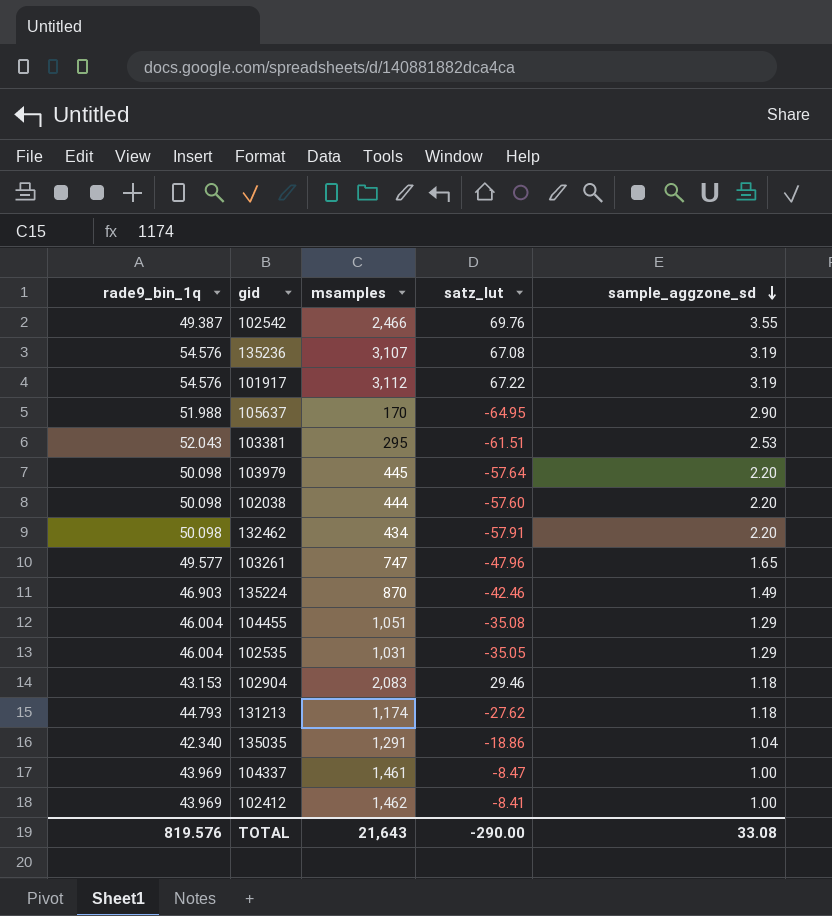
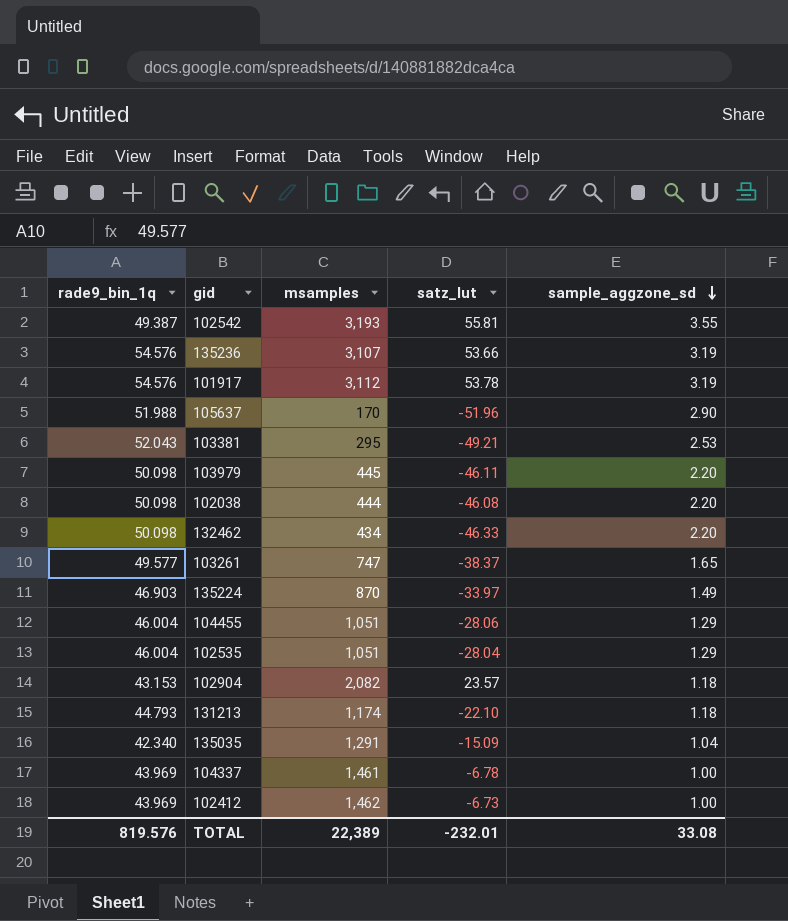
102542 | msamples: 2,466 -> 3,193
102542 | satz_lut: 69.76 -> 55.81
135236 | satz_lut: 67.08 -> 53.66
101917 | satz_lut: 67.22 -> 53.78
105637 | satz_lut: -64.95 -> -51.96
103381 | satz_lut: -61.51 -> -49.21
103979 | satz_lut: -57.64 -> -46.11
102038 | satz_lut: -57.60 -> -46.08
132462 | satz_lut: -57.91 -> -46.33
103261 | satz_lut: -47.96 -> -38.37
135224 | satz_lut: -42.46 -> -33.97
104455 | satz_lut: -35.08 -> -28.06
102535 | msamples: 1,031 -> 1,051
102535 | satz_lut: -35.05 -> -28.04
102904 | msamples: 2,083 -> 2,082
102904 | satz_lut: 29.46 -> 23.57
131213 | satz_lut: -27.62 -> -22.10
135035 | satz_lut: -18.86 -> -15.09
104337 | satz_lut: -8.47 -> -6.78
102412 | satz_lut: -8.41 -> -6.73
TOTAL | msamples: 21,643 -> 22,389
TOTAL | satz_lut: -290.00 -> -232.01

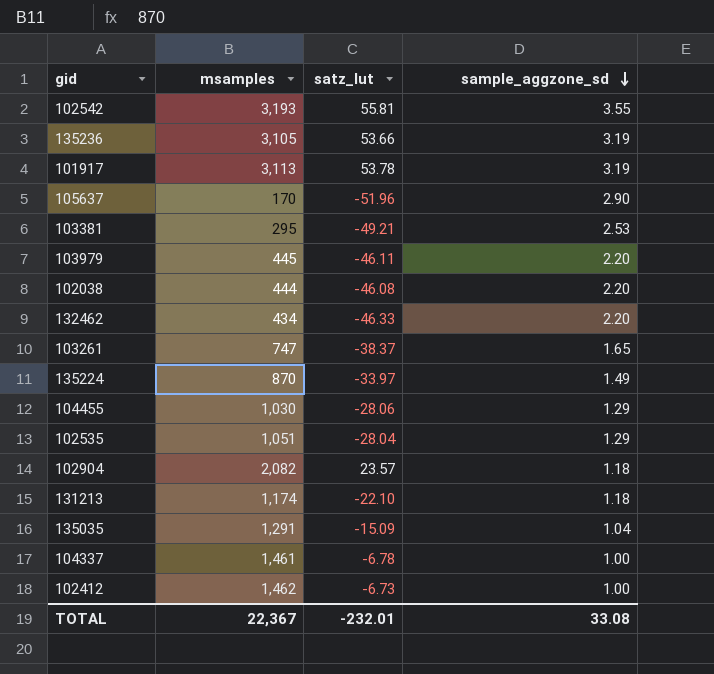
column rade9_bin_1q | position: 1 -> none
135236 | msamples: 3,107 -> 3,105
101917 | msamples: 3,112 -> 3,113
104455 | msamples: 1,051 -> 1,030
TOTAL | msamples: 22,389 -> 22,367

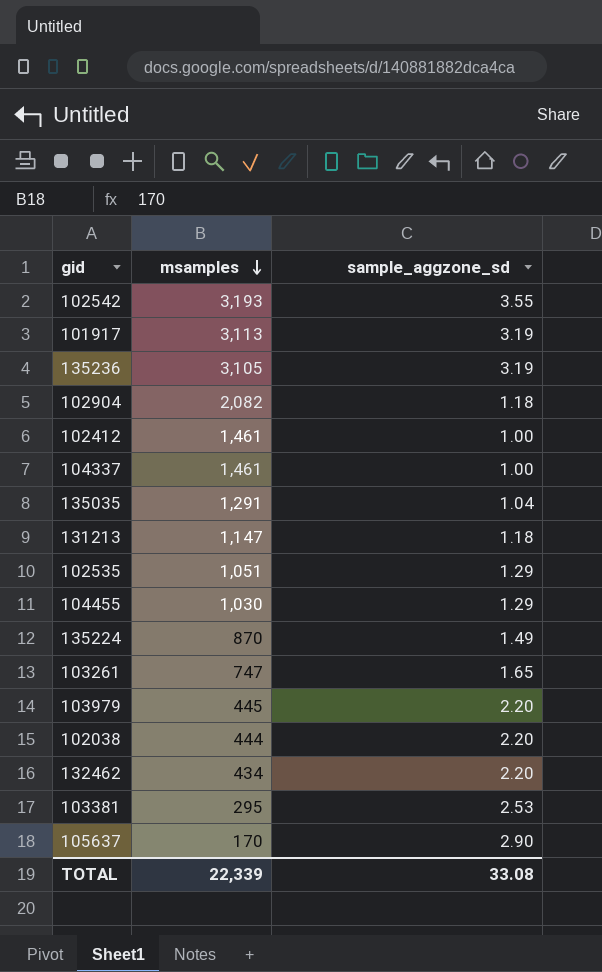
row order: sample_aggzone_sd descending -> msamples descending
column satz_lut | position: 3 -> none
102412 | msamples: 1,462 -> 1,461
131213 | msamples: 1,174 -> 1,147
TOTAL | msamples: 22,367 -> 22,339

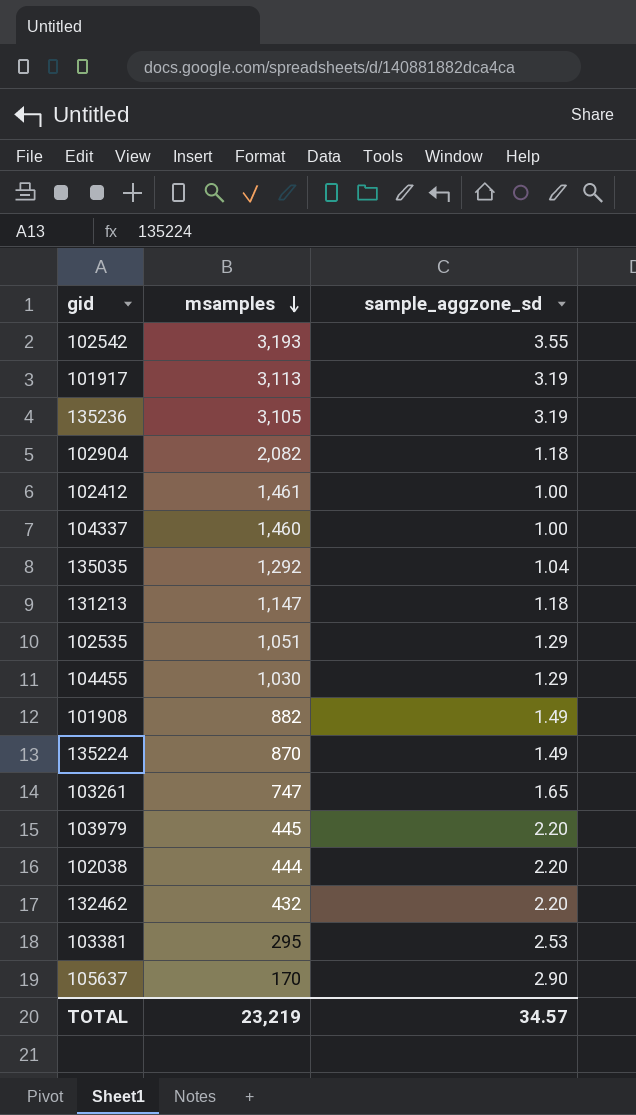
104337 | msamples: 1,461 -> 1,460
135035 | msamples: 1,291 -> 1,292
row 101908: none -> 882 | 1.49
132462 | msamples: 434 -> 432
TOTAL | msamples: 22,339 -> 23,219
TOTAL | sample_aggzone_sd: 33.08 -> 34.57

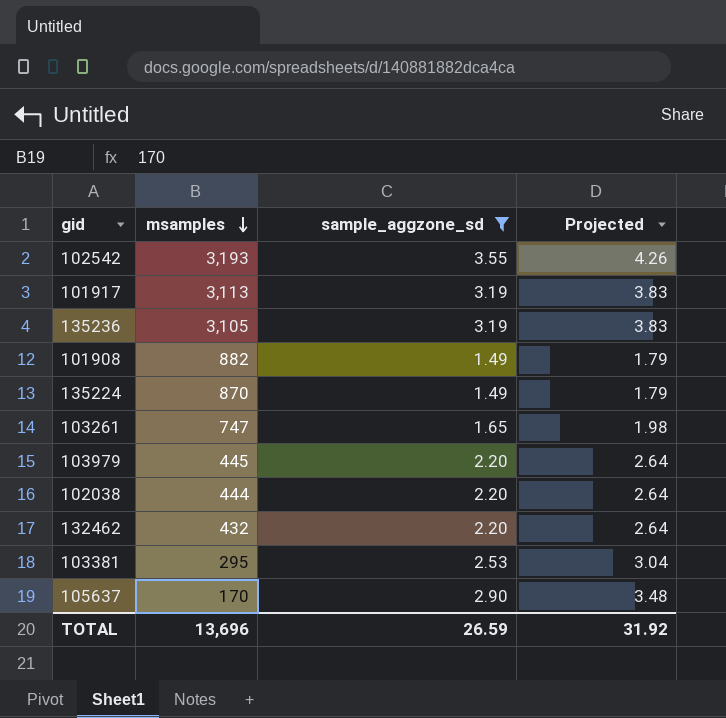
filter: none -> sample_aggzone_sd >= 1.49
column Projected | formula: none -> [sample_aggzone_sd] * 1.2
TOTAL | msamples: 23,219 -> 13,696
TOTAL | sample_aggzone_sd: 34.57 -> 26.59

